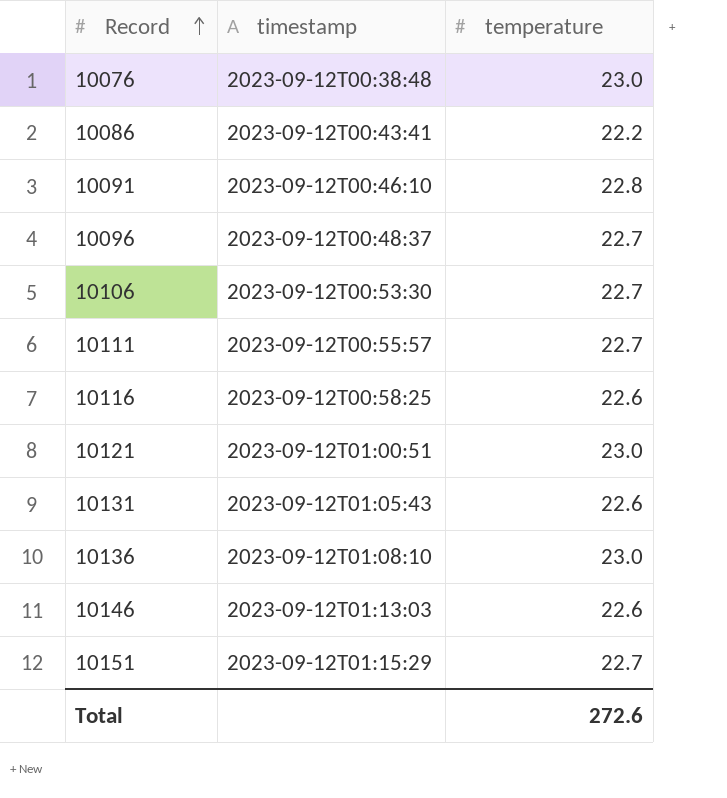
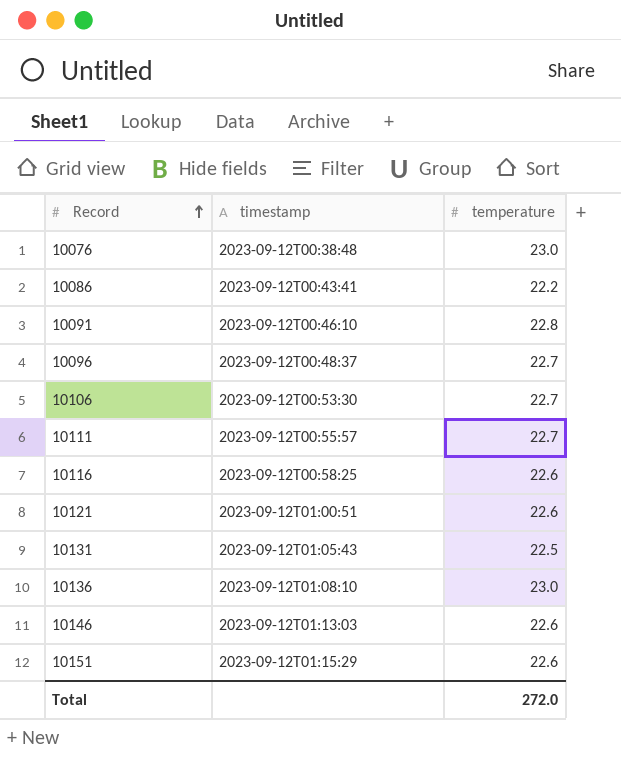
10121 | temperature: 23.0 -> 22.6
10131 | temperature: 22.6 -> 22.5
10151 | temperature: 22.7 -> 22.6
Total | temperature: 272.6 -> 272.0

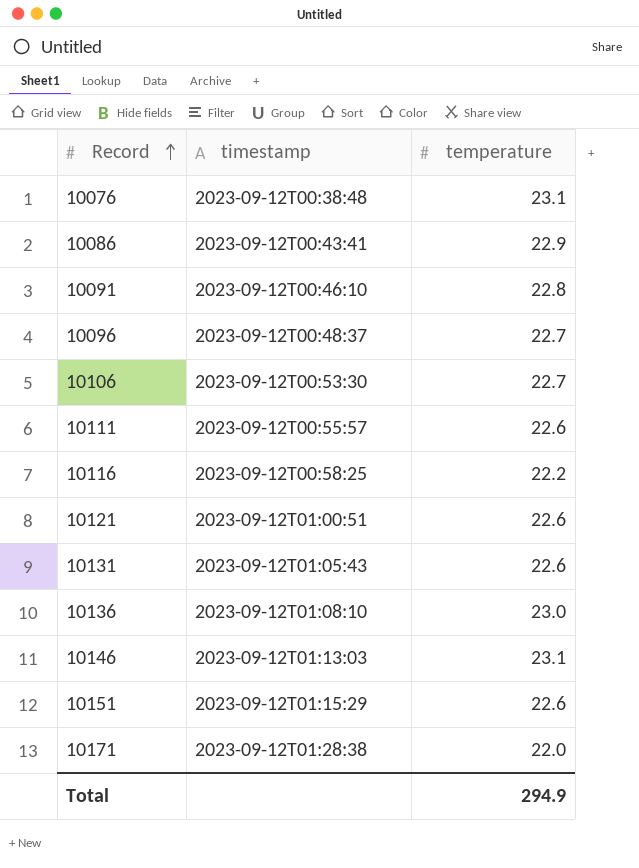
10076 | temperature: 23.0 -> 23.1
10086 | temperature: 22.2 -> 22.9
10111 | temperature: 22.7 -> 22.6
10116 | temperature: 22.6 -> 22.2
10131 | temperature: 22.5 -> 22.6
10146 | temperature: 22.6 -> 23.1
row 10171: none -> 2023-09-12T01:28:38 | 22.0
Total | temperature: 272.0 -> 294.9

